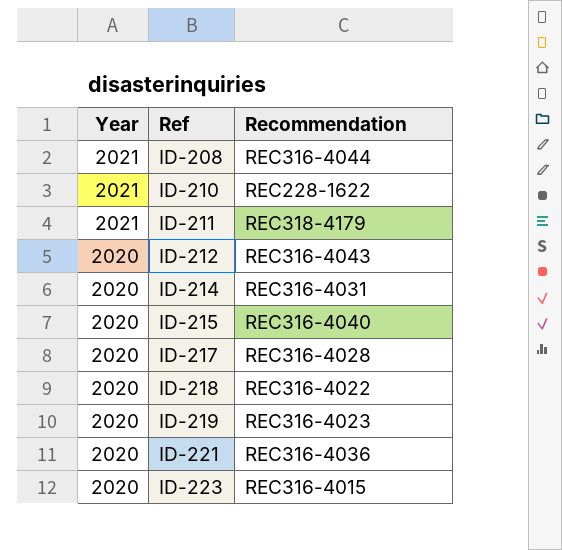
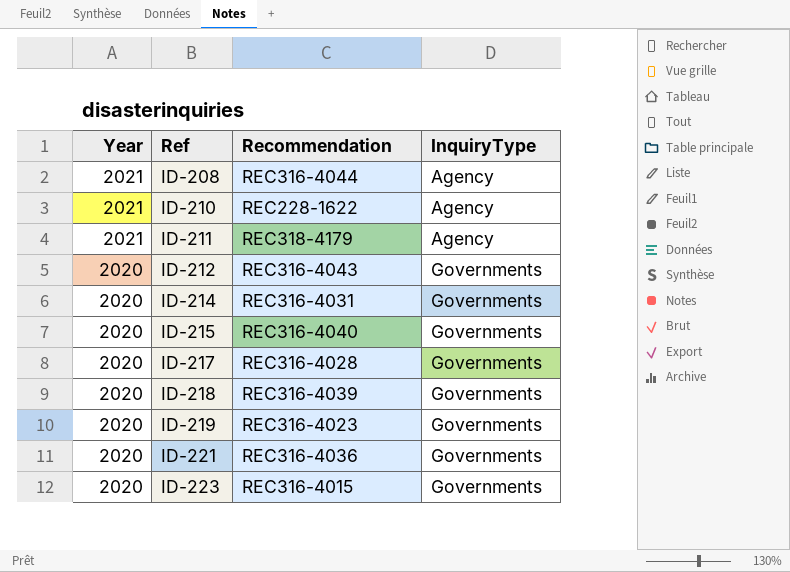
column InquiryType | position: none -> 4
ID-218 | Recommendation: REC316-4022 -> REC316-4039

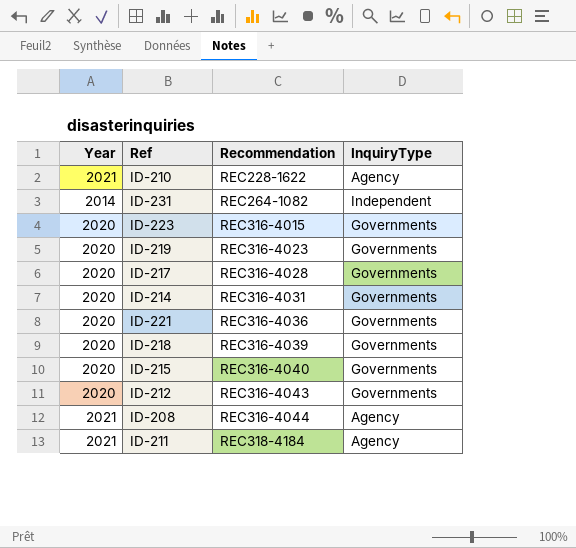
row order: Year descending -> Recommendation ascending
row ID-231: none -> 2014 | REC264-1082 | Independent
ID-211 | Recommendation: REC318-4179 -> REC318-4184

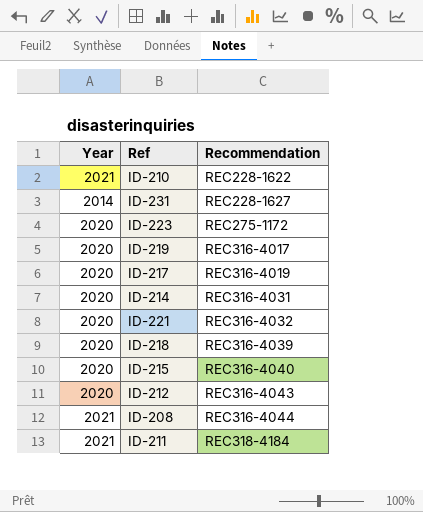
column InquiryType | position: 4 -> none
ID-231 | Recommendation: REC264-1082 -> REC228-1627
ID-223 | Recommendation: REC316-4015 -> REC275-1172
ID-219 | Recommendation: REC316-4023 -> REC316-4017
ID-217 | Recommendation: REC316-4028 -> REC316-4019
ID-221 | Recommendation: REC316-4036 -> REC316-4032

